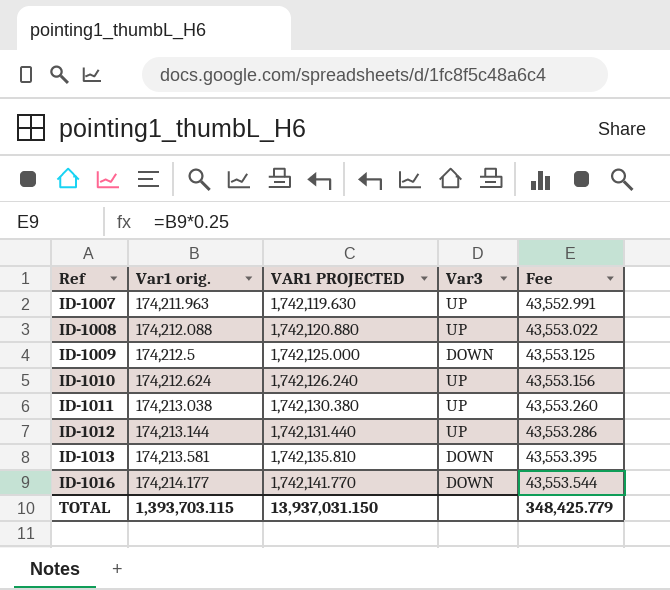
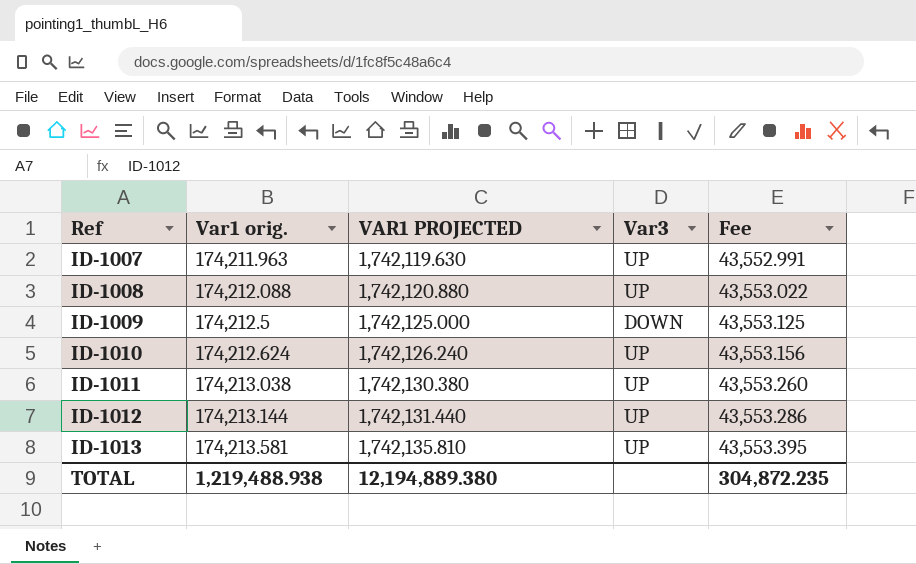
row ID-1016: 174,214.177 | 1,742,141.770 | DOWN | 43,553.544 -> none
ID-1013 | Var3: DOWN -> UP
TOTAL | Var1 orig.: 1,393,703.115 -> 1,219,488.938
TOTAL | VAR1 PROJECTED: 13,937,031.150 -> 12,194,889.380
TOTAL | Fee: 348,425.779 -> 304,872.235

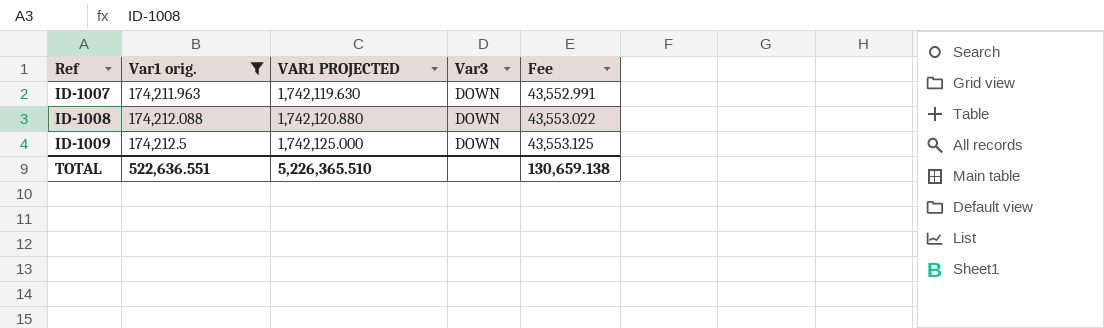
filter: none -> Var1 orig. <= 174,212.5
ID-1007 | Var3: UP -> DOWN
ID-1008 | Var3: UP -> DOWN
TOTAL | Var1 orig.: 1,219,488.938 -> 522,636.551
TOTAL | VAR1 PROJECTED: 12,194,889.380 -> 5,226,365.510
TOTAL | Fee: 304,872.235 -> 130,659.138

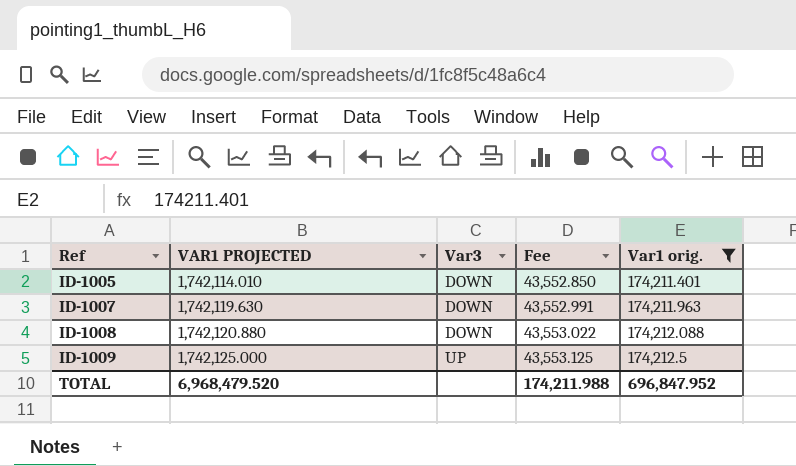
column Var1 orig. | position: 2 -> 5
row ID-1005: none -> 1,742,114.010 | DOWN | 43,552.850 | 174,211.401
ID-1009 | Var3: DOWN -> UP
TOTAL | VAR1 PROJECTED: 5,226,365.510 -> 6,968,479.520
TOTAL | Fee: 130,659.138 -> 174,211.988
TOTAL | Var1 orig.: 522,636.551 -> 696,847.952

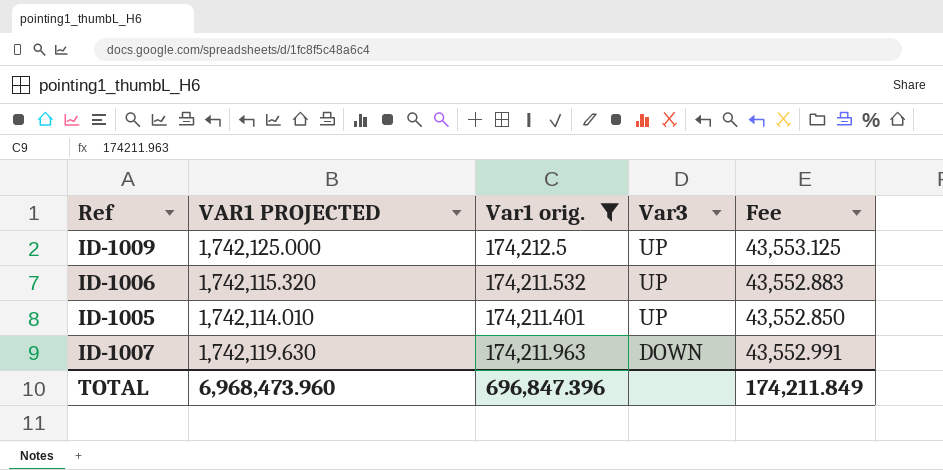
row order: Ref ascending -> Var3 descending
column Var1 orig. | position: 5 -> 3
row ID-1008: 1,742,120.880 | DOWN | 43,553.022 | 174,212.088 -> none
row ID-1006: none -> 1,742,115.320 | 174,211.532 | UP | 43,552.883
ID-1005 | Var3: DOWN -> UP
TOTAL | VAR1 PROJECTED: 6,968,479.520 -> 6,968,473.960
TOTAL | Var1 orig.: 696,847.952 -> 696,847.396
TOTAL | Fee: 174,211.988 -> 174,211.849

